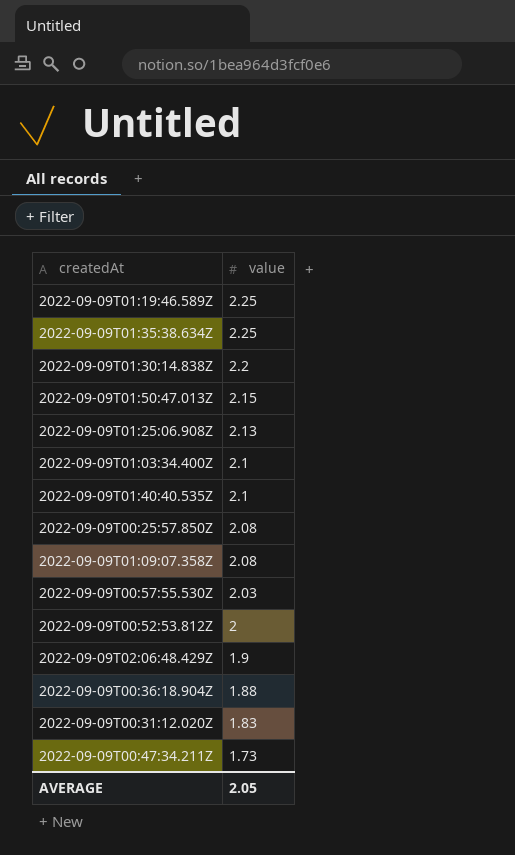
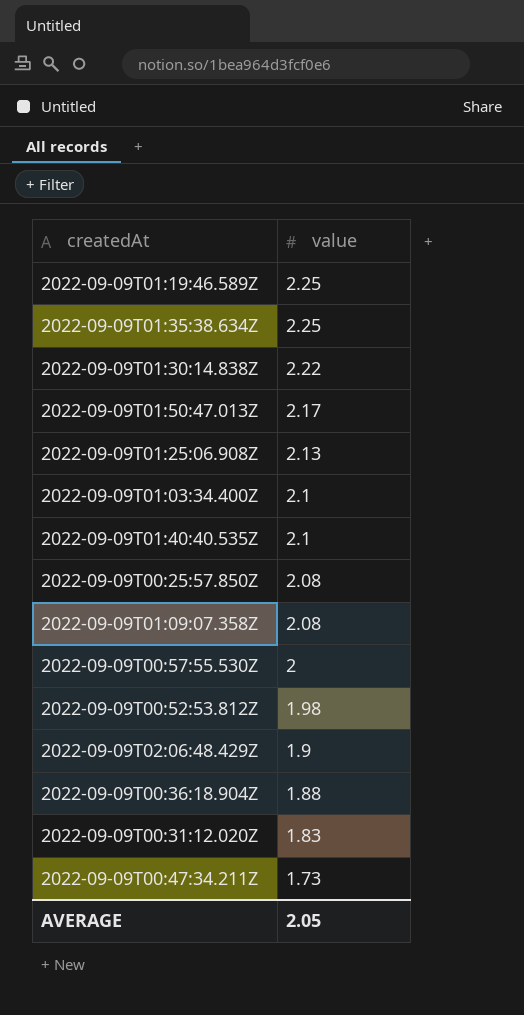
2022-09-09T01:30:14.838Z | value: 2.2 -> 2.22
2022-09-09T01:50:47.013Z | value: 2.15 -> 2.17
2022-09-09T00:57:55.530Z | value: 2.03 -> 2
2022-09-09T00:52:53.812Z | value: 2 -> 1.98

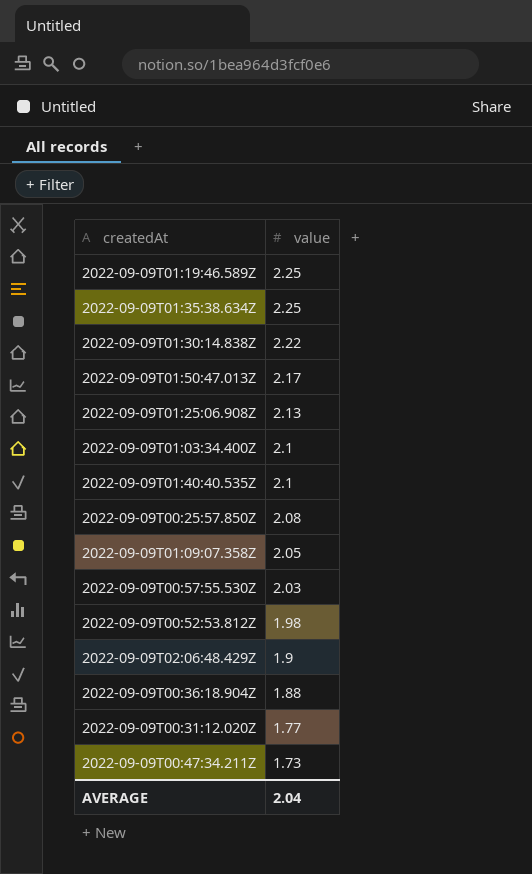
2022-09-09T01:09:07.358Z | value: 2.08 -> 2.05
2022-09-09T00:57:55.530Z | value: 2 -> 2.03
2022-09-09T00:31:12.020Z | value: 1.83 -> 1.77
AVERAGE | value: 2.05 -> 2.04

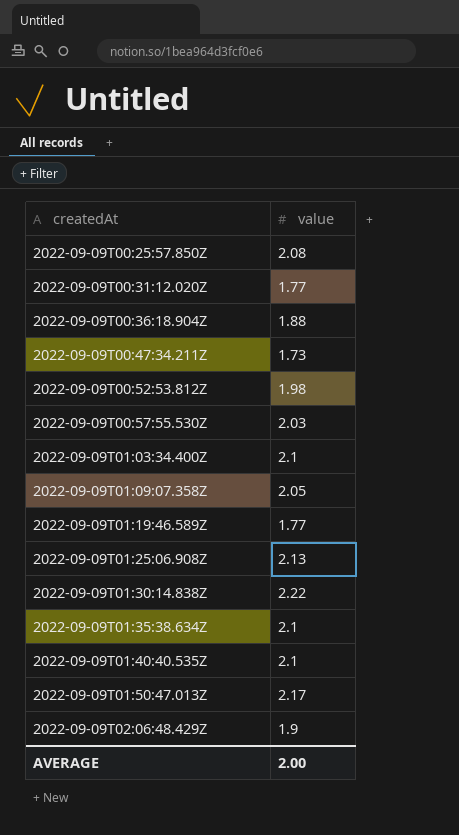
row order: value descending -> createdAt ascending
2022-09-09T01:19:46.589Z | value: 2.25 -> 1.77
2022-09-09T01:35:38.634Z | value: 2.25 -> 2.1
AVERAGE | value: 2.04 -> 2.00

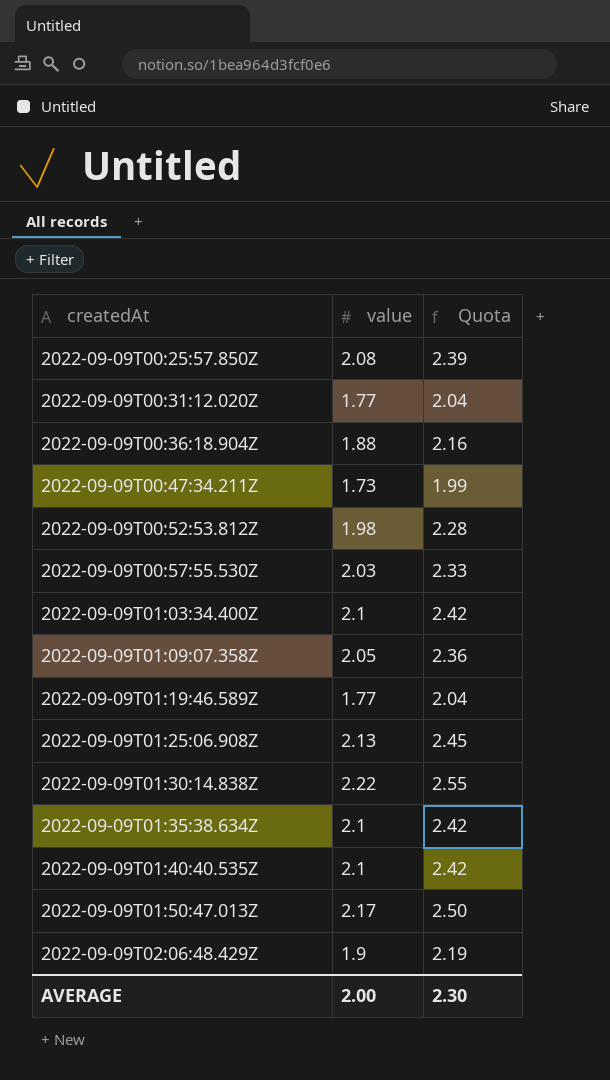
column Quota | formula: none -> [value] * 1.15

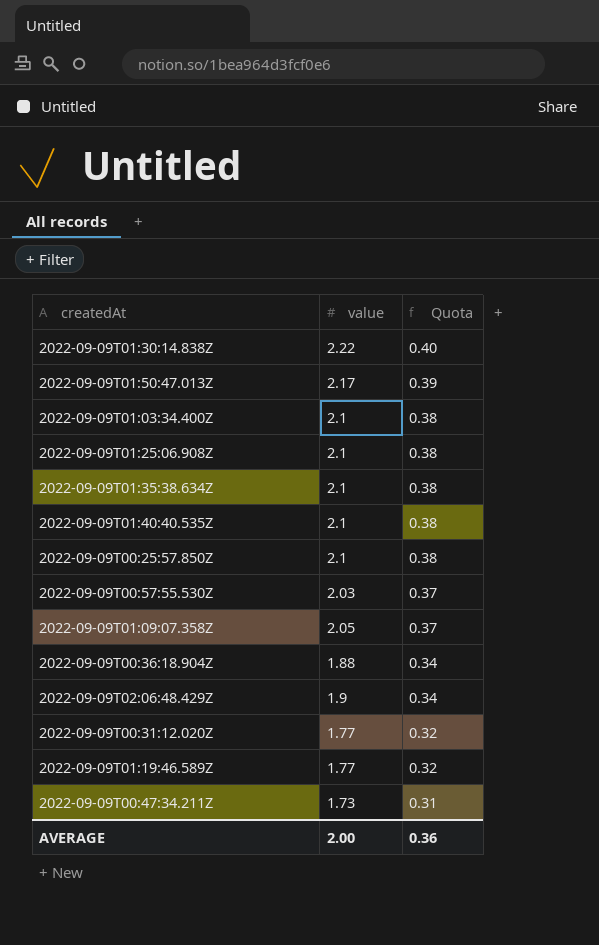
row order: createdAt ascending -> Quota descending
column Quota | formula: [value] * 1.15 -> [value] * 0.18
row 2022-09-09T00:52:53.812Z: 1.98 | 2.28 -> none
2022-09-09T01:25:06.908Z | value: 2.13 -> 2.1
2022-09-09T00:25:57.850Z | value: 2.08 -> 2.1
AVERAGE | Quota: 2.30 -> 0.36

